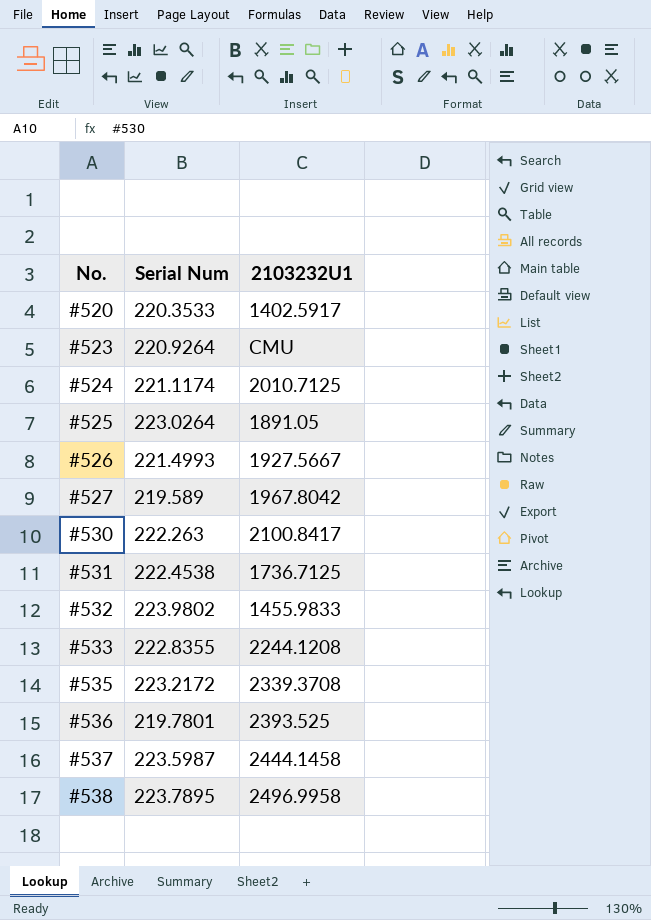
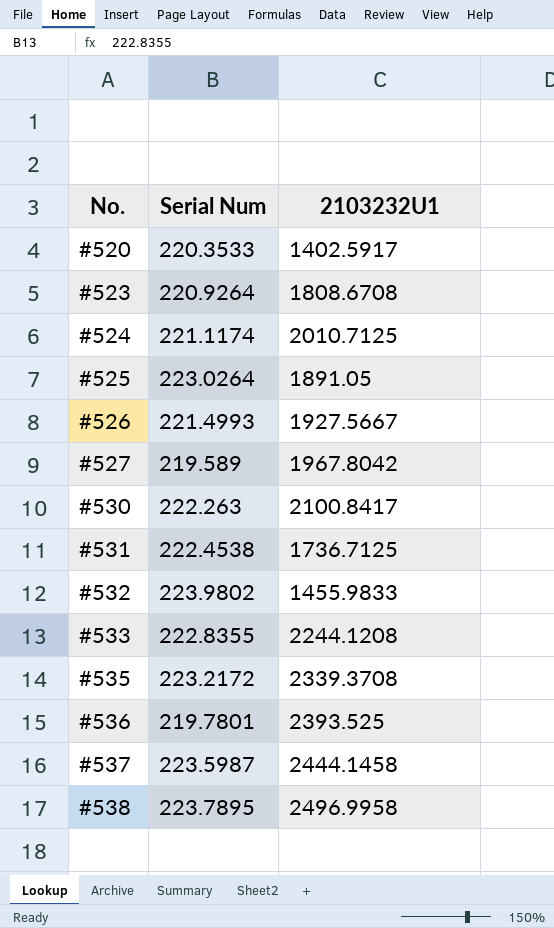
#523 | 2103232U1: CMU -> 1808.6708

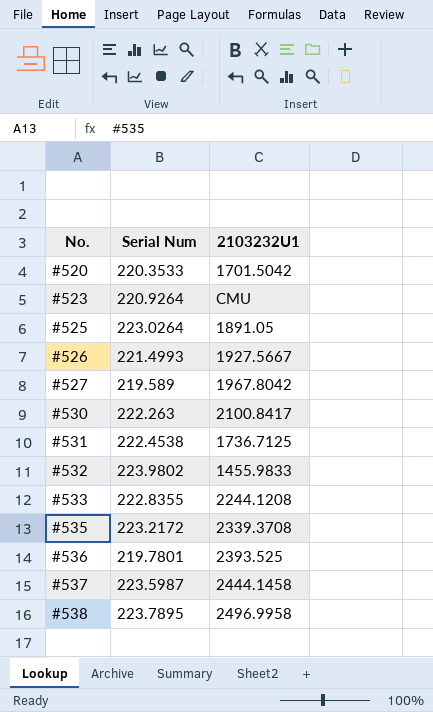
row #524: 221.1174 | 2010.7125 -> none
#520 | 2103232U1: 1402.5917 -> 1701.5042
#523 | 2103232U1: 1808.6708 -> CMU

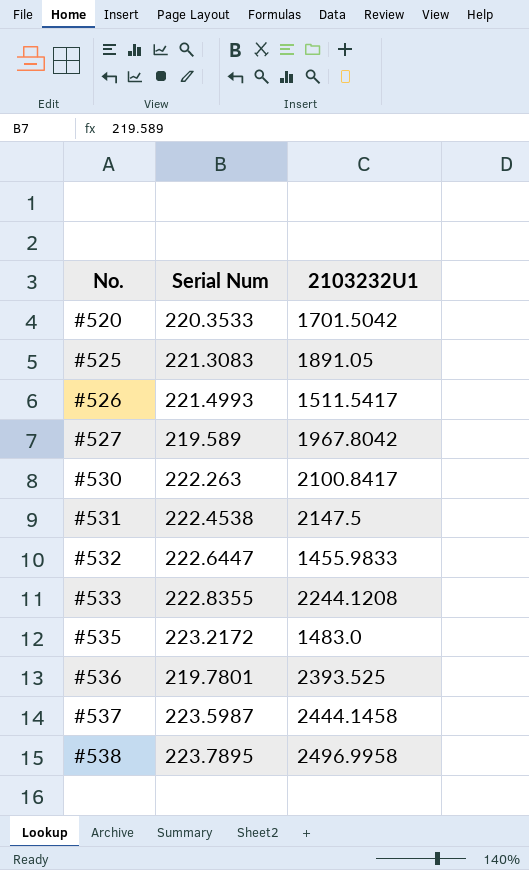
row #523: 220.9264 | CMU -> none
#525 | Serial Num: 223.0264 -> 221.3083
#526 | 2103232U1: 1927.5667 -> 1511.5417
#531 | 2103232U1: 1736.7125 -> 2147.5
#532 | Serial Num: 223.9802 -> 222.6447
#535 | 2103232U1: 2339.3708 -> 1483.0

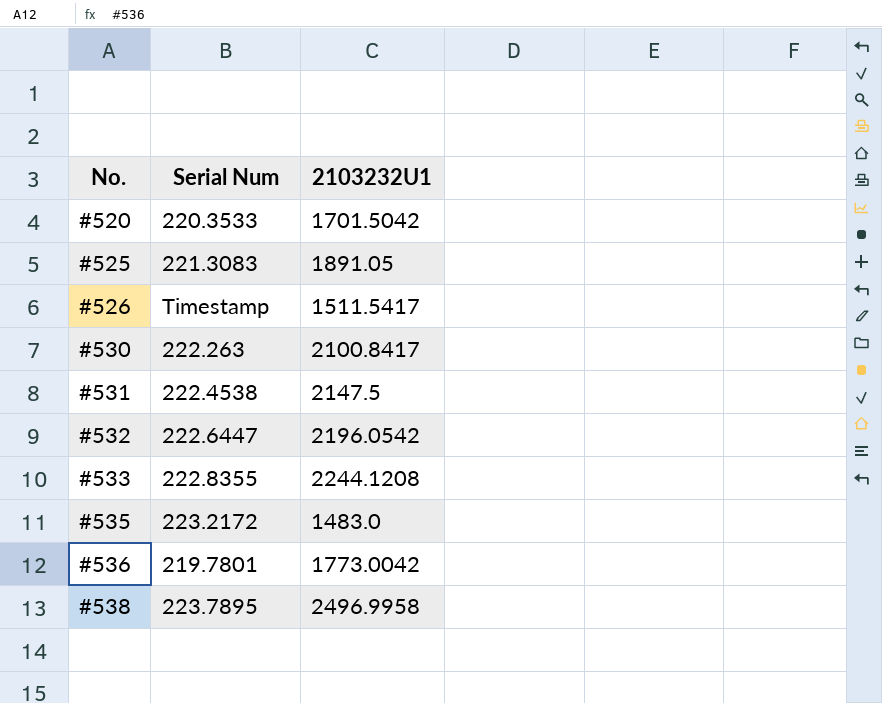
row #527: 219.589 | 1967.8042 -> none
row #537: 223.5987 | 2444.1458 -> none
#526 | Serial Num: 221.4993 -> Timestamp
#532 | 2103232U1: 1455.9833 -> 2196.0542
#536 | 2103232U1: 2393.525 -> 1773.0042

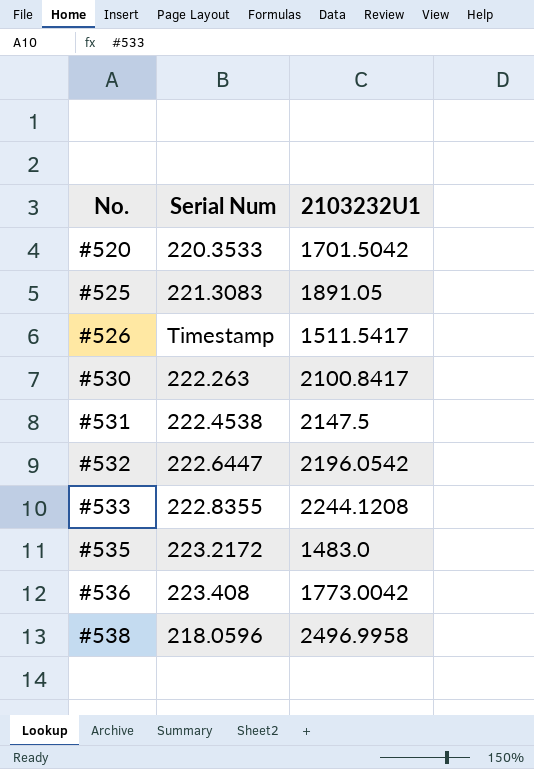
#536 | Serial Num: 219.7801 -> 223.408
#538 | Serial Num: 223.7895 -> 218.0596

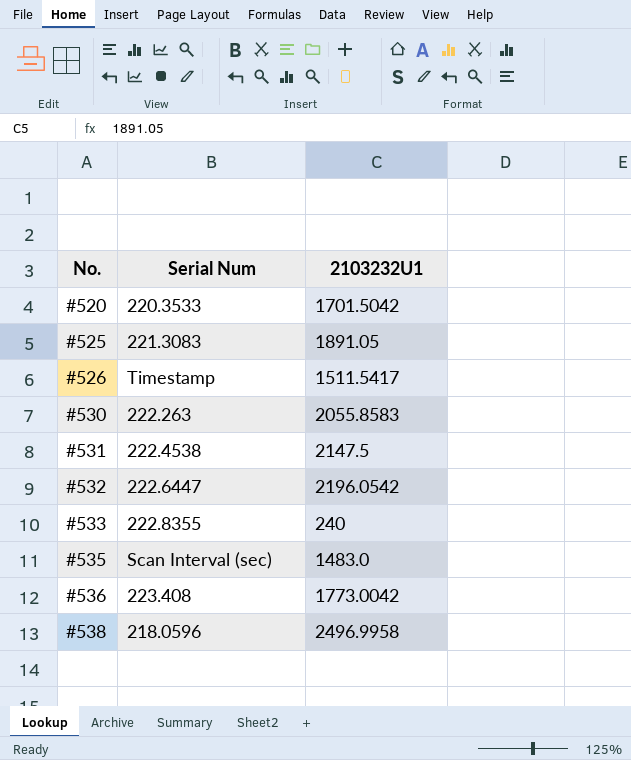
#530 | 2103232U1: 2100.8417 -> 2055.8583
#533 | 2103232U1: 2244.1208 -> 240
#535 | Serial Num: 223.2172 -> Scan Interval (sec)

